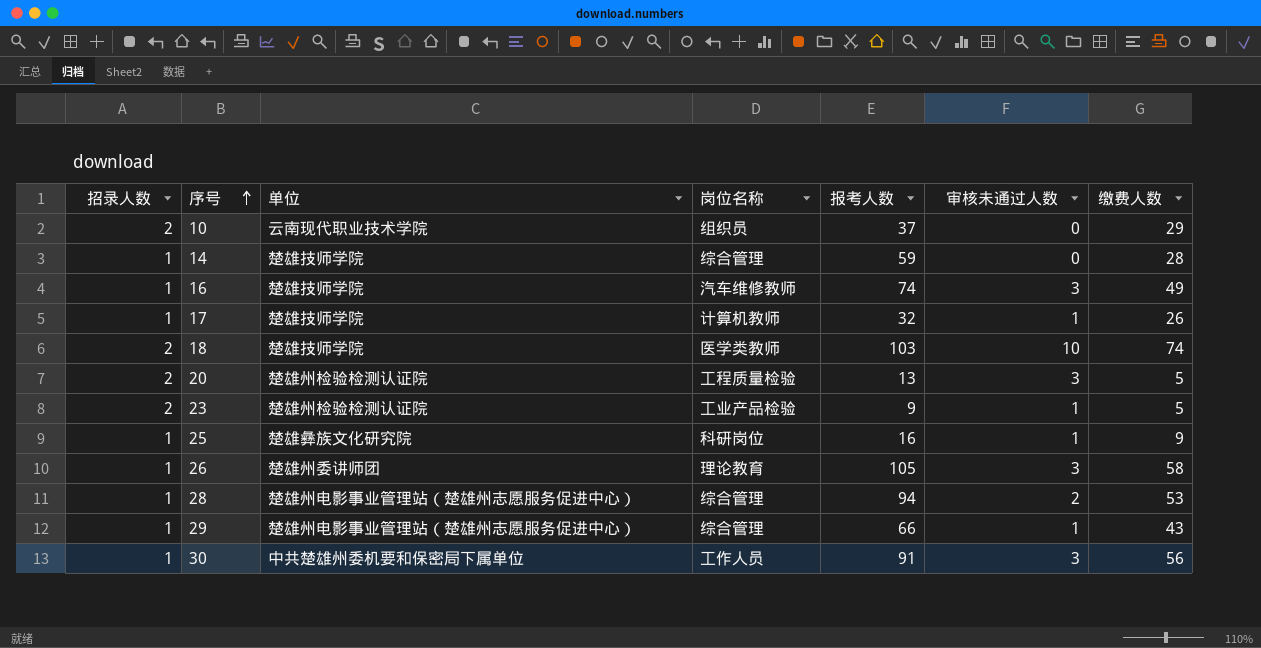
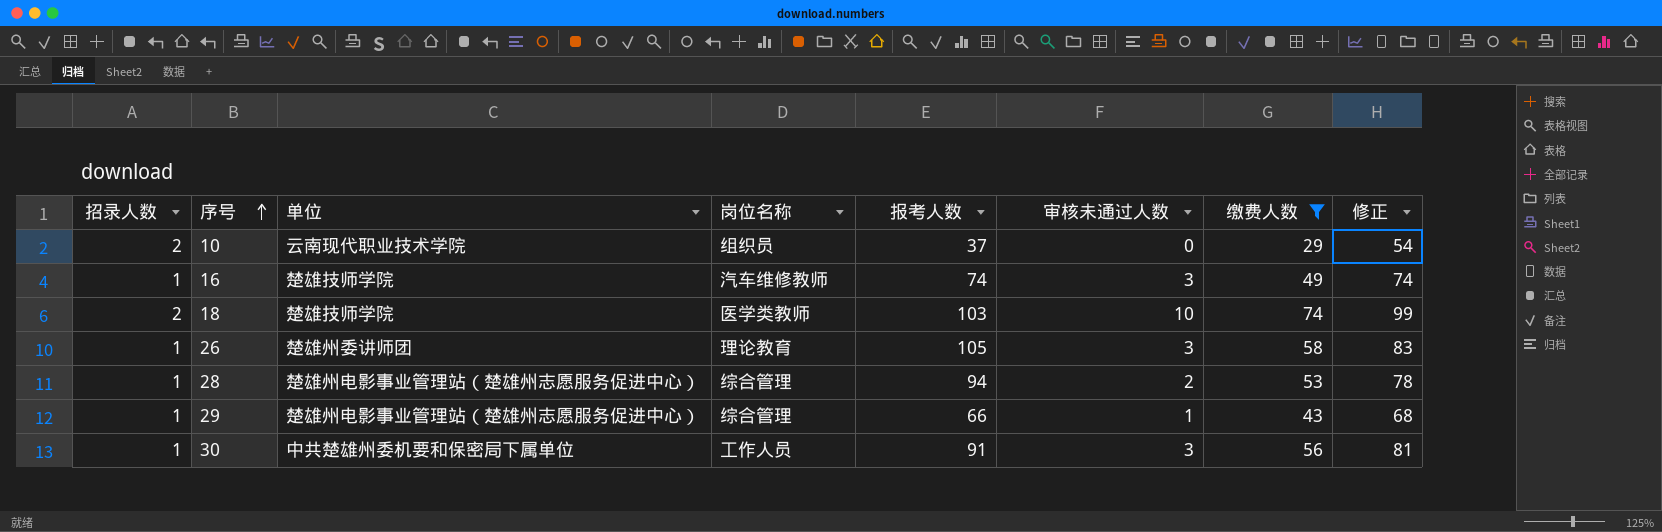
filter: none -> 缴费人数 >= 29
column 修正 | formula: none -> [缴费人数] + 25

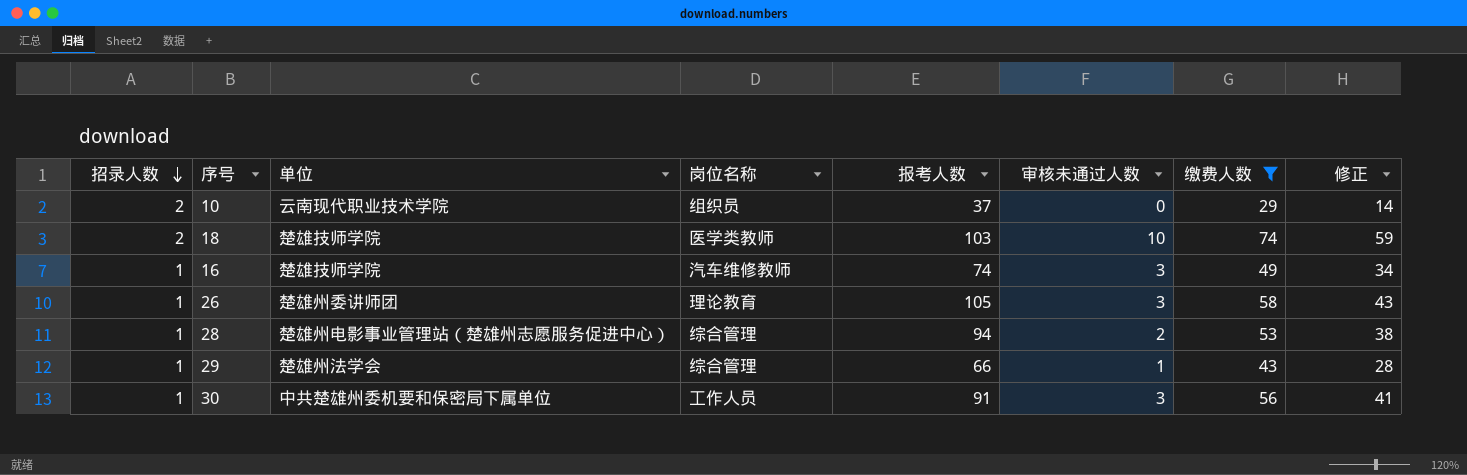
row order: 序号 ascending -> 招录人数 descending
column 修正 | formula: [缴费人数] + 25 -> [缴费人数] - 15
29 | 单位: 楚雄州电影事业管理站（楚雄州志愿服务促进中心） -> 楚雄州法学会

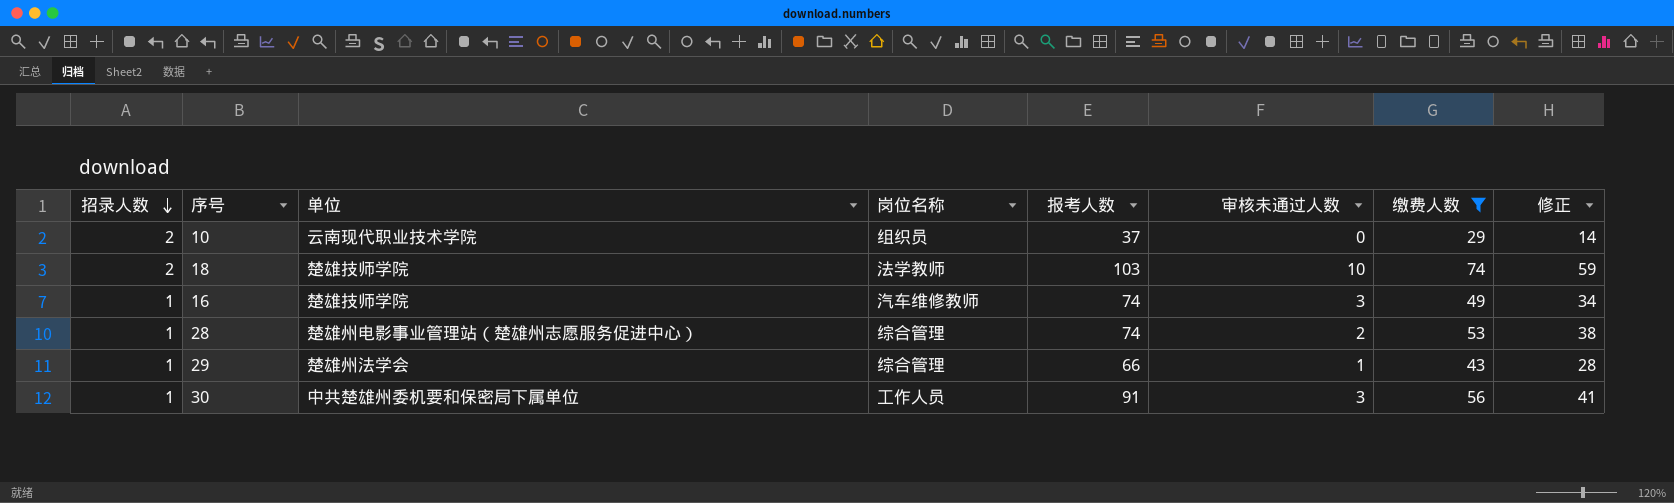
row 26: 1 | 楚雄州委讲师团 | 理论教育 | 105 | 3 | 58 | 43 -> none
18 | 岗位名称: 医学类教师 -> 法学教师
28 | 报考人数: 94 -> 74

